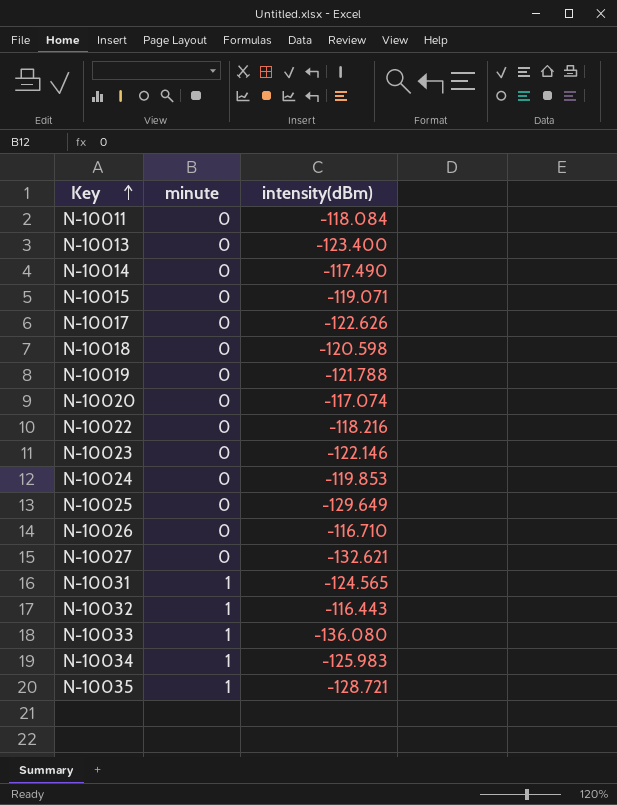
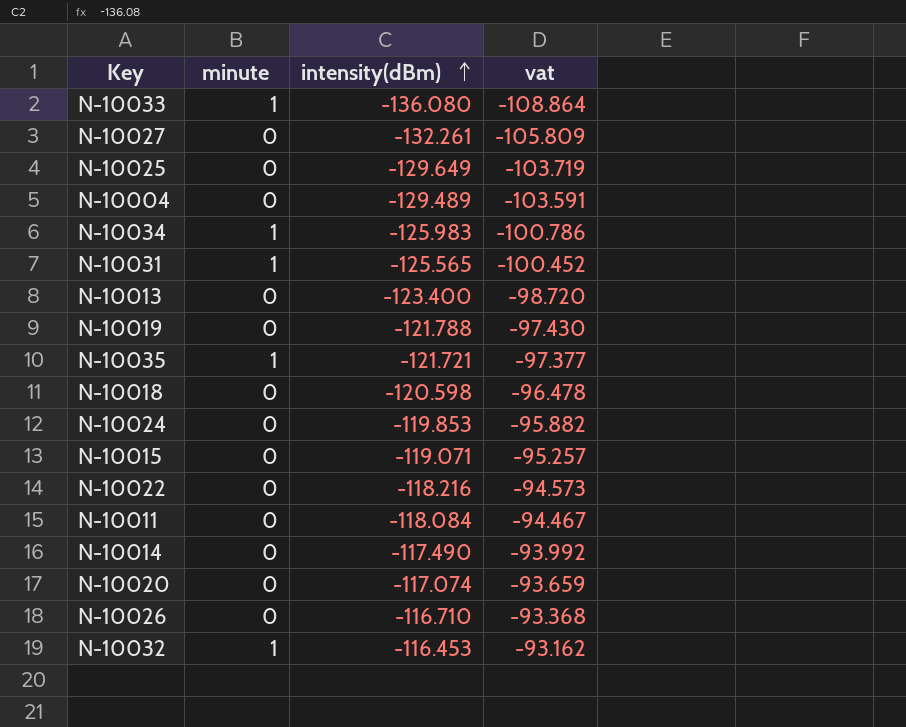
row order: Key ascending -> intensity(dBm) ascending
column vat | formula: none -> [intensity(dBm)] * 0.8
row N-10017: 0 | -122.626 -> none
row N-10023: 0 | -122.146 -> none
N-10027 | intensity(dBm): -132.621 -> -132.261
row N-10004: none -> 0 | -129.489 | -103.591
N-10031 | intensity(dBm): -124.565 -> -125.565
N-10035 | intensity(dBm): -128.721 -> -121.721
N-10032 | intensity(dBm): -116.443 -> -116.453

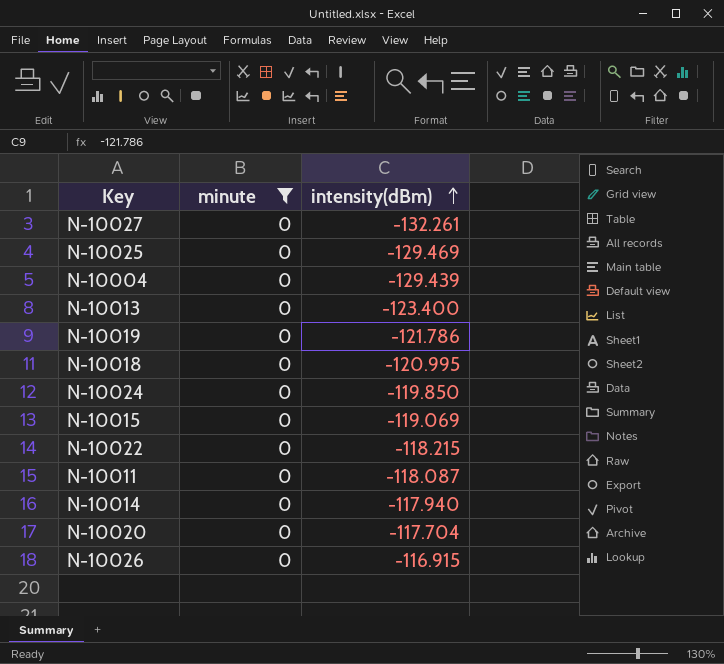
filter: none -> minute = 0
column vat | formula: [intensity(dBm)] * 0.8 -> none
N-10025 | intensity(dBm): -129.649 -> -129.469
N-10004 | intensity(dBm): -129.489 -> -129.439
N-10019 | intensity(dBm): -121.788 -> -121.786
N-10018 | intensity(dBm): -120.598 -> -120.995
N-10024 | intensity(dBm): -119.853 -> -119.850
N-10015 | intensity(dBm): -119.071 -> -119.069
N-10022 | intensity(dBm): -118.216 -> -118.215
N-10011 | intensity(dBm): -118.084 -> -118.087
N-10014 | intensity(dBm): -117.490 -> -117.940
N-10020 | intensity(dBm): -117.074 -> -117.704
N-10026 | intensity(dBm): -116.710 -> -116.915

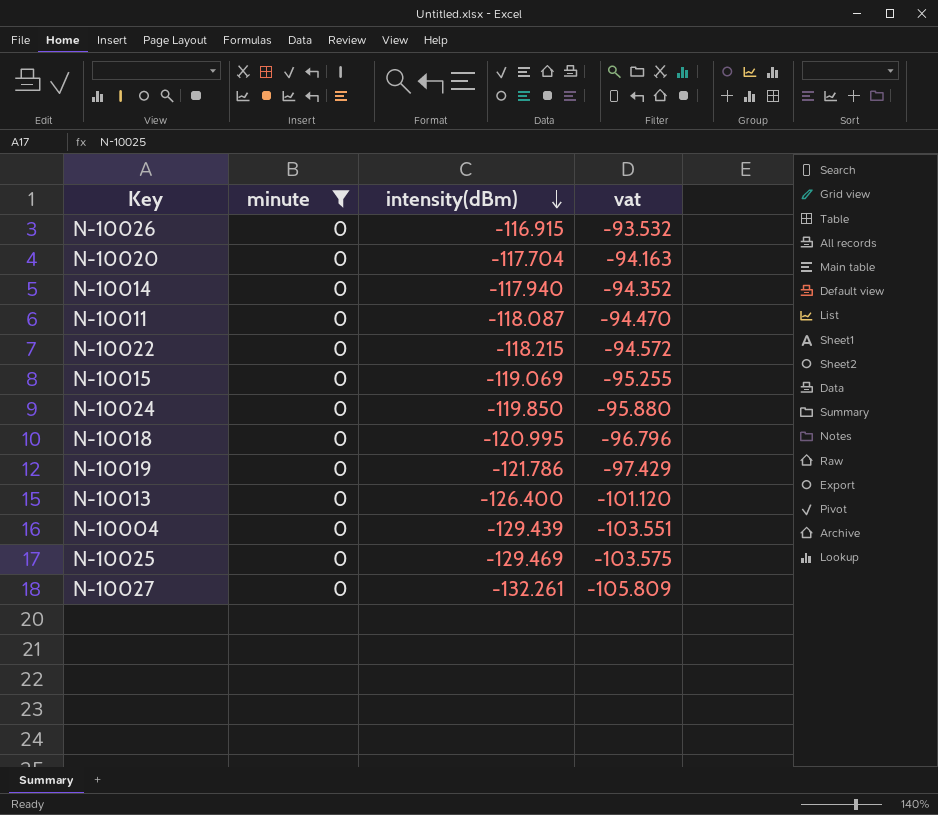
row order: intensity(dBm) ascending -> intensity(dBm) descending
column vat | formula: none -> [intensity(dBm)] * 0.8
N-10013 | intensity(dBm): -123.400 -> -126.400

